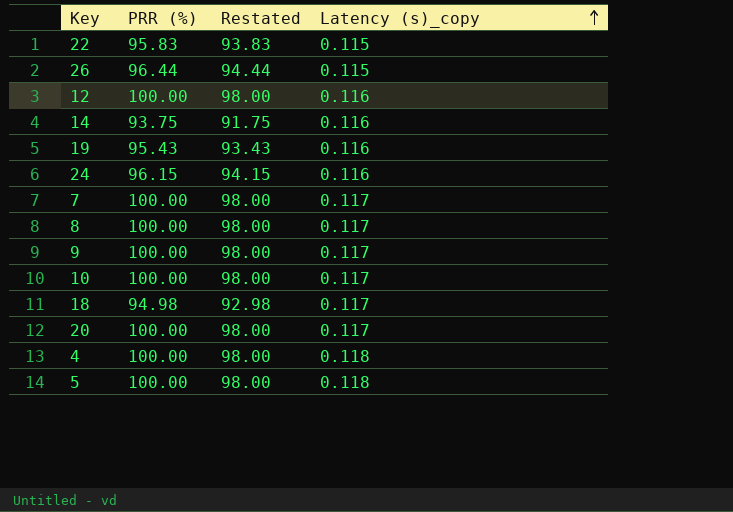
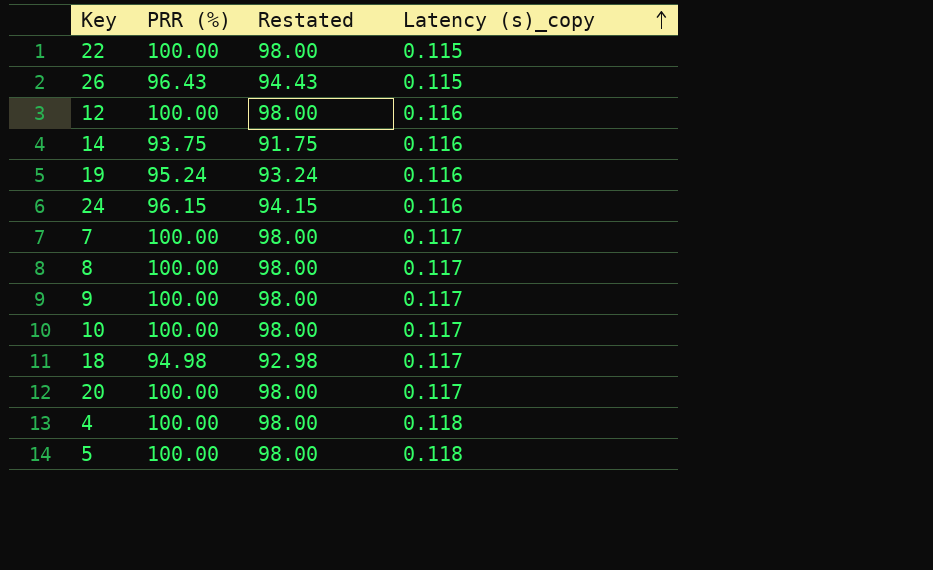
22 | PRR (%): 95.83 -> 100.00
22 | Restated: 93.83 -> 98.00
26 | PRR (%): 96.44 -> 96.43
26 | Restated: 94.44 -> 94.43
19 | PRR (%): 95.43 -> 95.24
19 | Restated: 93.43 -> 93.24

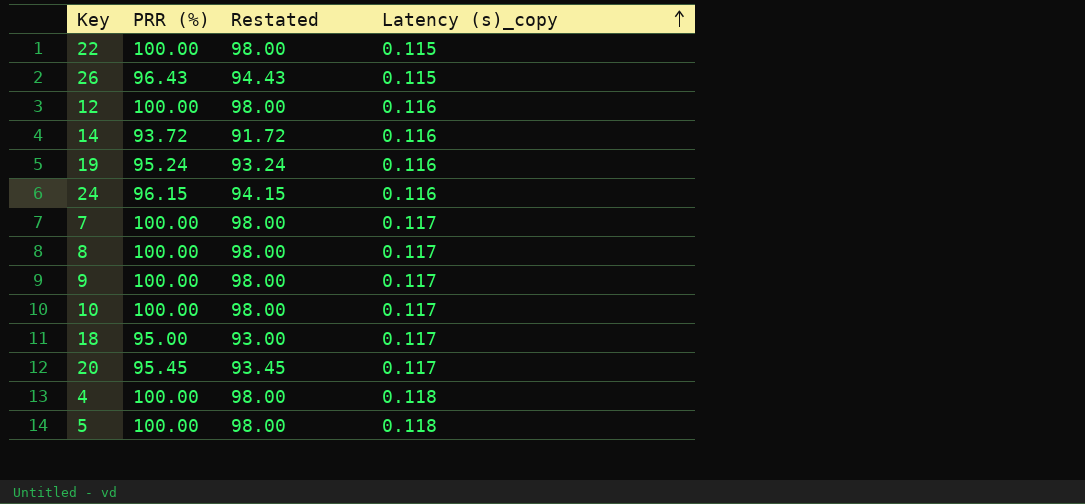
14 | PRR (%): 93.75 -> 93.72
14 | Restated: 91.75 -> 91.72
18 | PRR (%): 94.98 -> 95.00
18 | Restated: 92.98 -> 93.00
20 | PRR (%): 100.00 -> 95.45
20 | Restated: 98.00 -> 93.45

